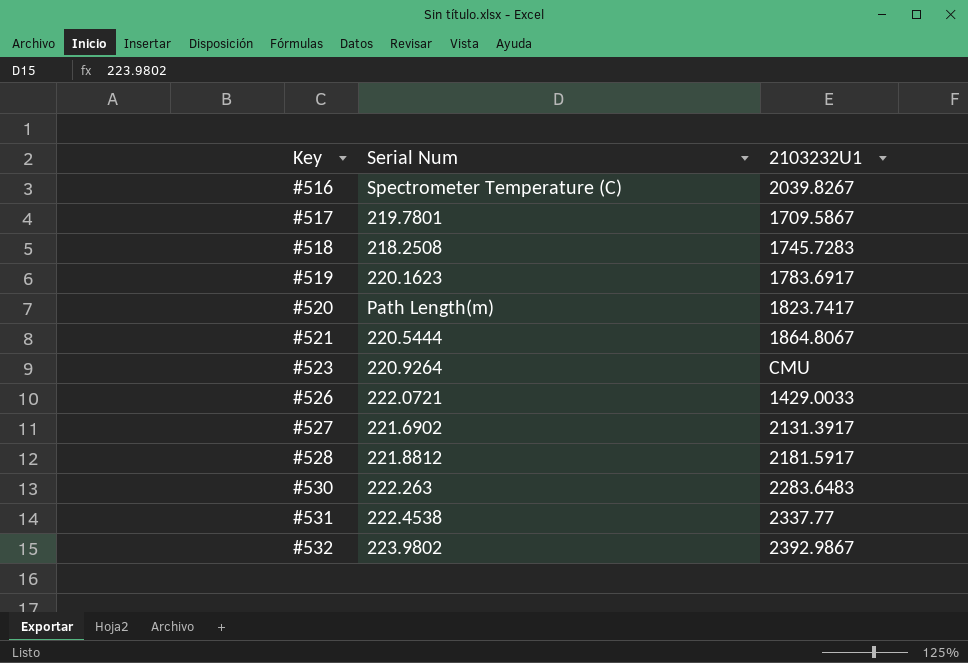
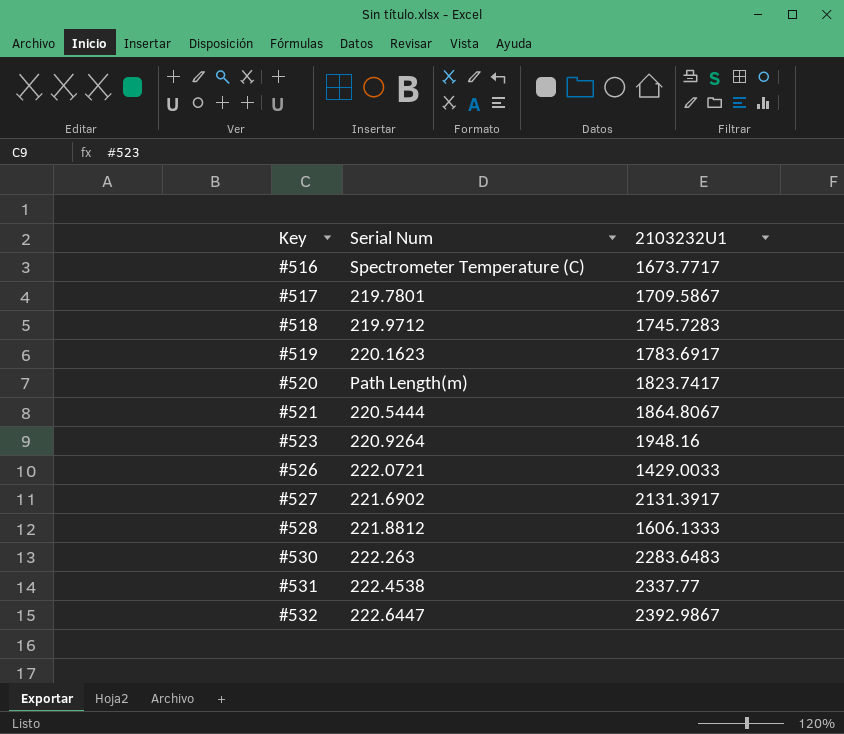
#516 | 2103232U1: 2039.8267 -> 1673.7717
#518 | Serial Num: 218.2508 -> 219.9712
#523 | 2103232U1: CMU -> 1948.16
#528 | 2103232U1: 2181.5917 -> 1606.1333
#532 | Serial Num: 223.9802 -> 222.6447

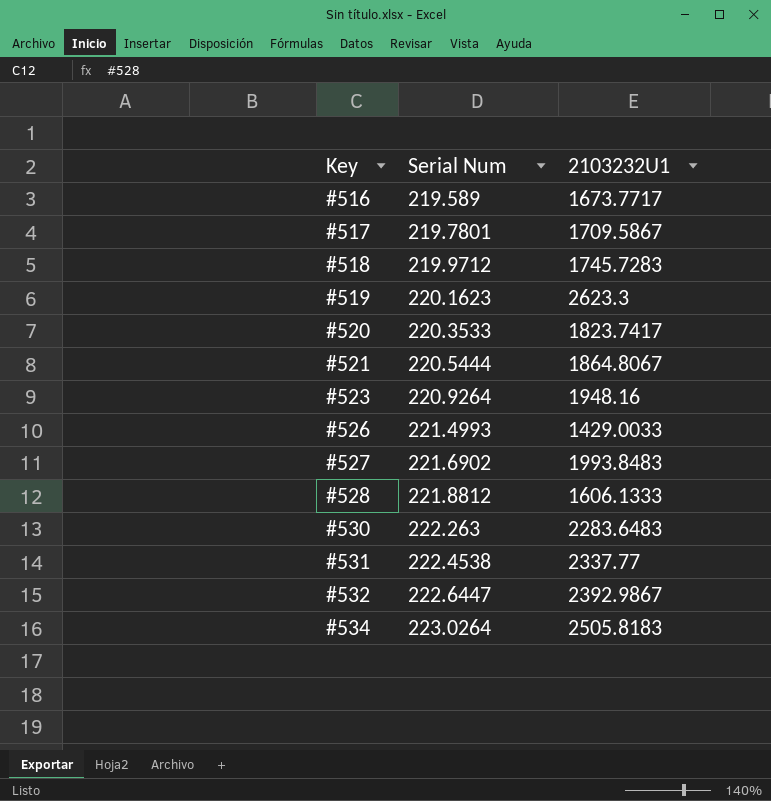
#516 | Serial Num: Spectrometer Temperature (C) -> 219.589
#519 | 2103232U1: 1783.6917 -> 2623.3
#520 | Serial Num: Path Length(m) -> 220.3533
#526 | Serial Num: 222.0721 -> 221.4993
#527 | 2103232U1: 2131.3917 -> 1993.8483
row #534: none -> 223.0264 | 2505.8183

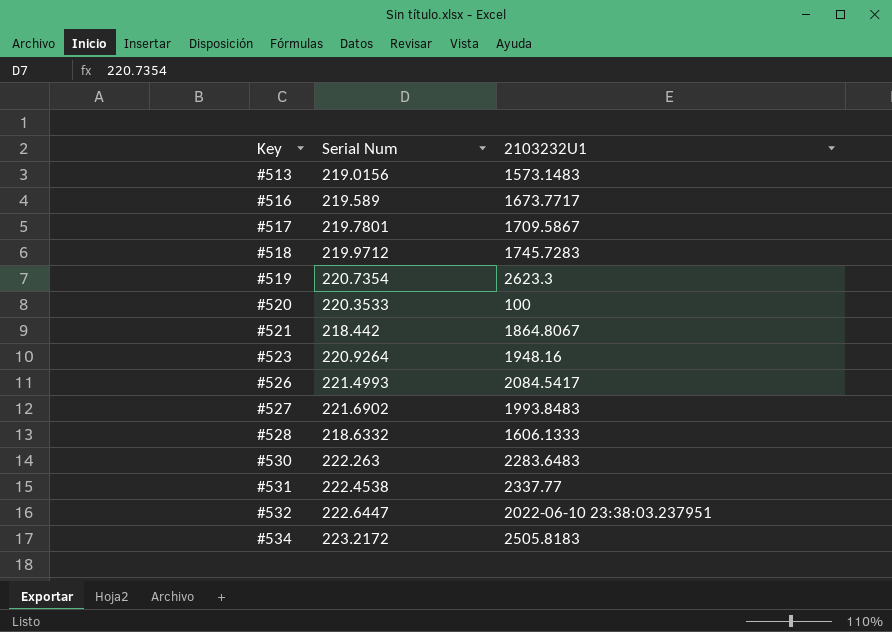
row #513: none -> 219.0156 | 1573.1483
#519 | Serial Num: 220.1623 -> 220.7354
#520 | 2103232U1: 1823.7417 -> 100
#521 | Serial Num: 220.5444 -> 218.442
#526 | 2103232U1: 1429.0033 -> 2084.5417
#528 | Serial Num: 221.8812 -> 218.6332
#532 | 2103232U1: 2392.9867 -> 2022-06-10 23:38:03.237951
#534 | Serial Num: 223.0264 -> 223.2172

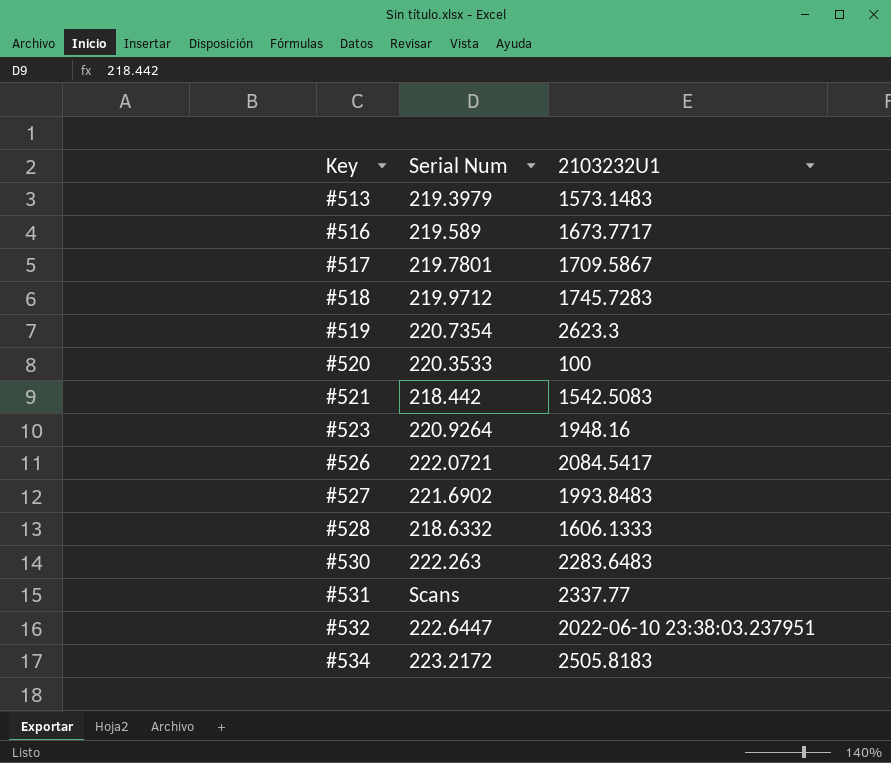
#513 | Serial Num: 219.0156 -> 219.3979
#521 | 2103232U1: 1864.8067 -> 1542.5083
#526 | Serial Num: 221.4993 -> 222.0721
#531 | Serial Num: 222.4538 -> Scans

